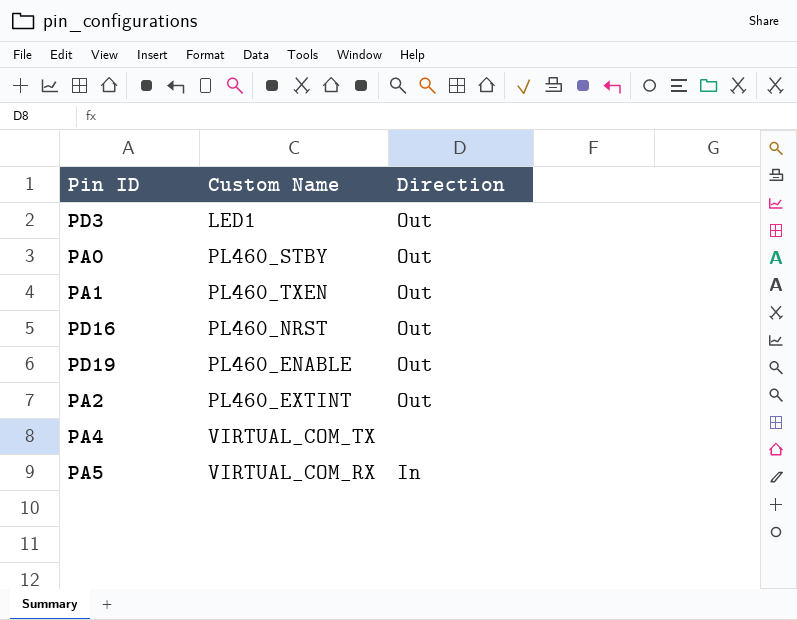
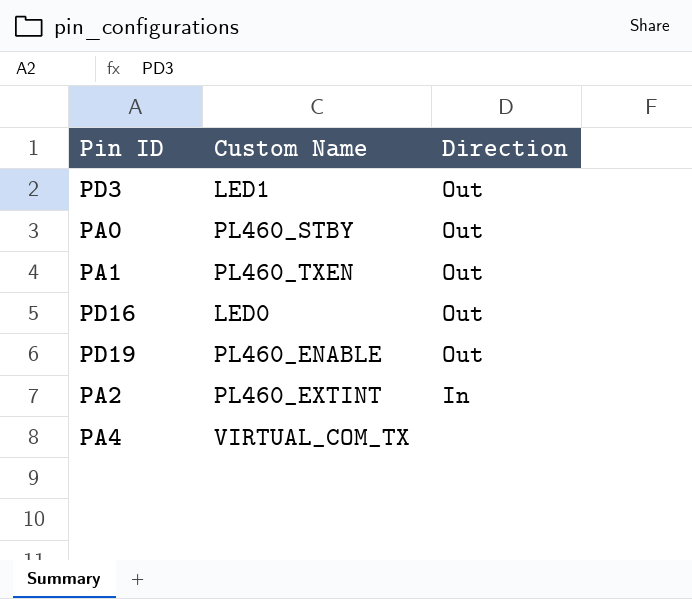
row PA5: VIRTUAL_COM_RX | In -> none
PD16 | Custom Name: PL460_NRST -> LED0
PA2 | Direction: Out -> In

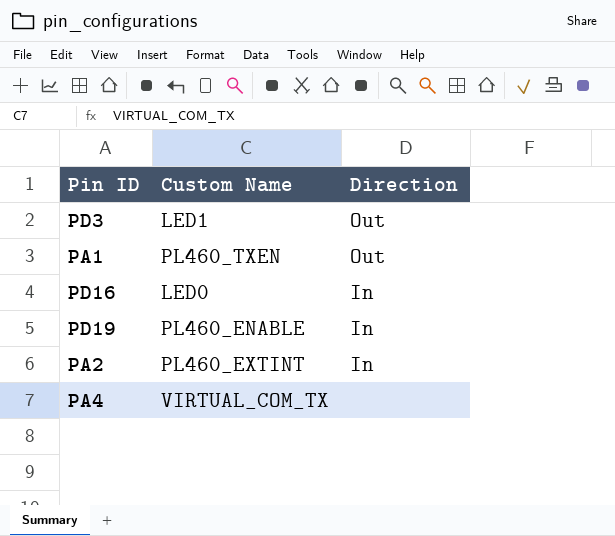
row PA0: PL460_STBY | Out -> none
PD16 | Direction: Out -> In
PD19 | Direction: Out -> In

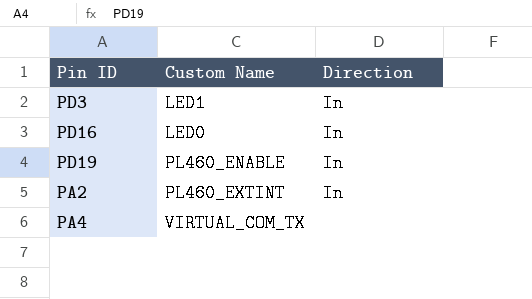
row PA1: PL460_TXEN | Out -> none
PD3 | Direction: Out -> In

